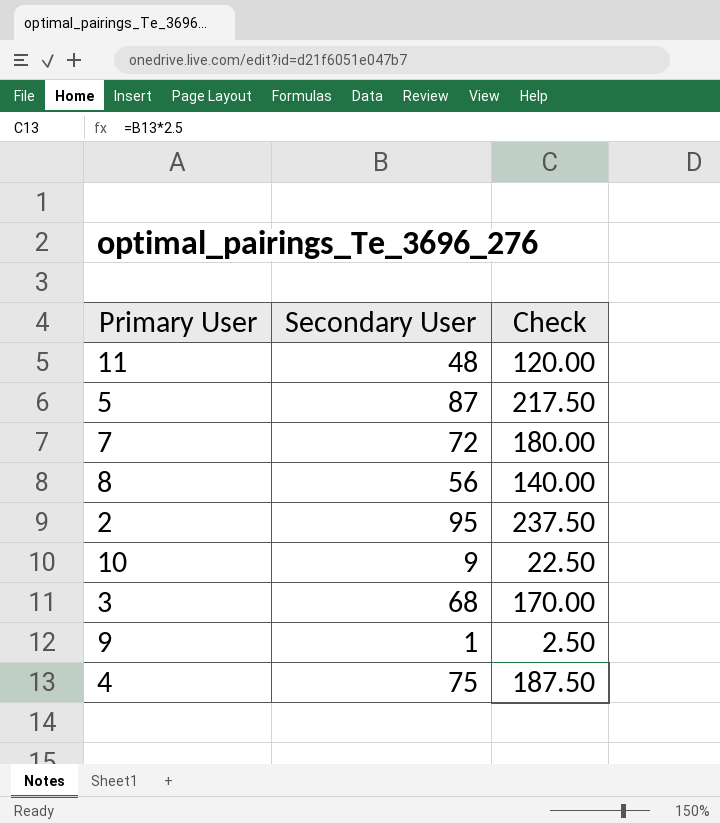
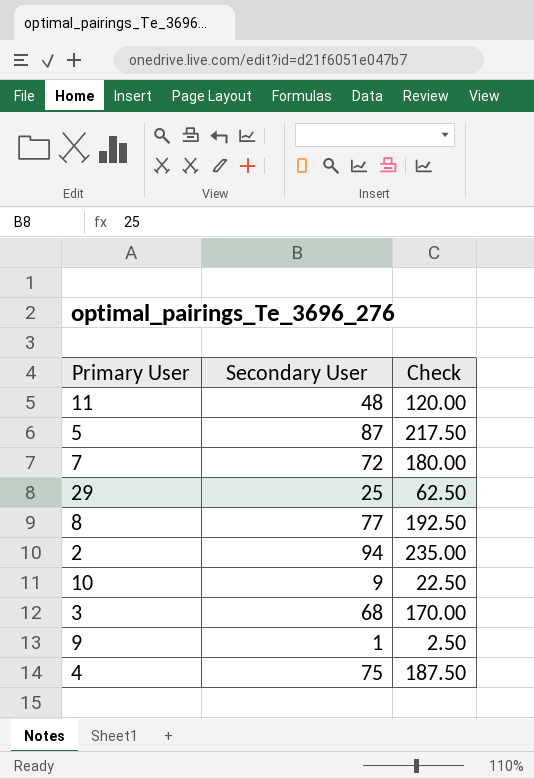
row 29: none -> 25 | 62.50
8 | Secondary User: 56 -> 77
8 | Check: 140.00 -> 192.50
2 | Secondary User: 95 -> 94
2 | Check: 237.50 -> 235.00

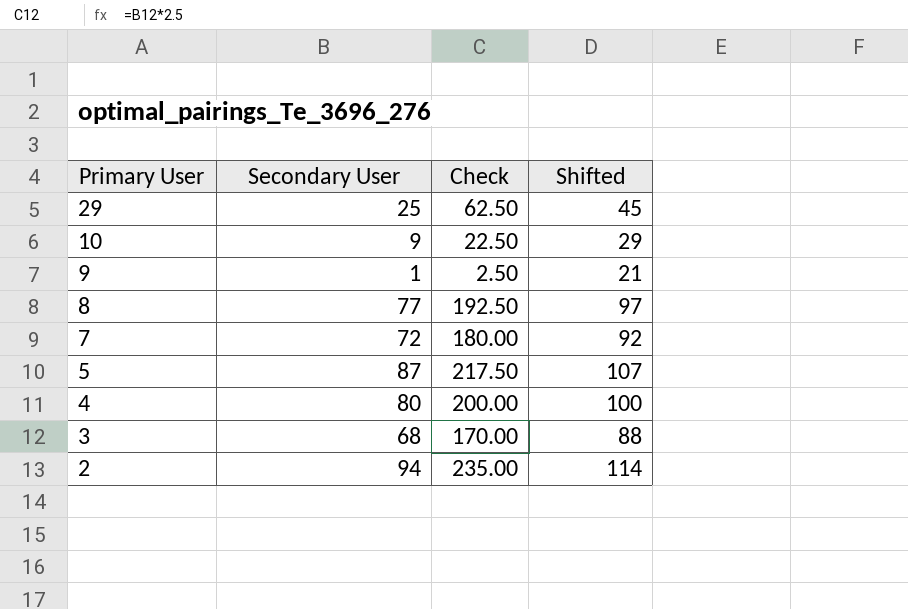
row order: none -> Primary User descending
column Shifted | formula: none -> [Secondary User] + 20
row 11: 48 | 120.00 -> none
4 | Secondary User: 75 -> 80
4 | Check: 187.50 -> 200.00

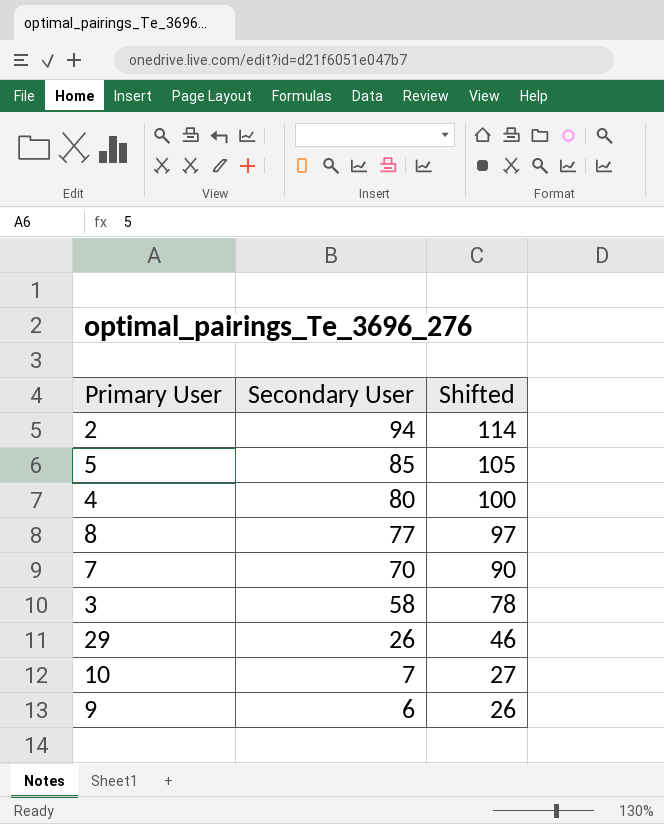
row order: Primary User descending -> Secondary User descending
column Check | formula: [Secondary User] * 2.5 -> none
5 | Secondary User: 87 -> 85
5 | Shifted: 107 -> 105
7 | Secondary User: 72 -> 70
7 | Shifted: 92 -> 90
3 | Secondary User: 68 -> 58
3 | Shifted: 88 -> 78
29 | Secondary User: 25 -> 26
29 | Shifted: 45 -> 46
10 | Secondary User: 9 -> 7
10 | Shifted: 29 -> 27
9 | Secondary User: 1 -> 6
9 | Shifted: 21 -> 26

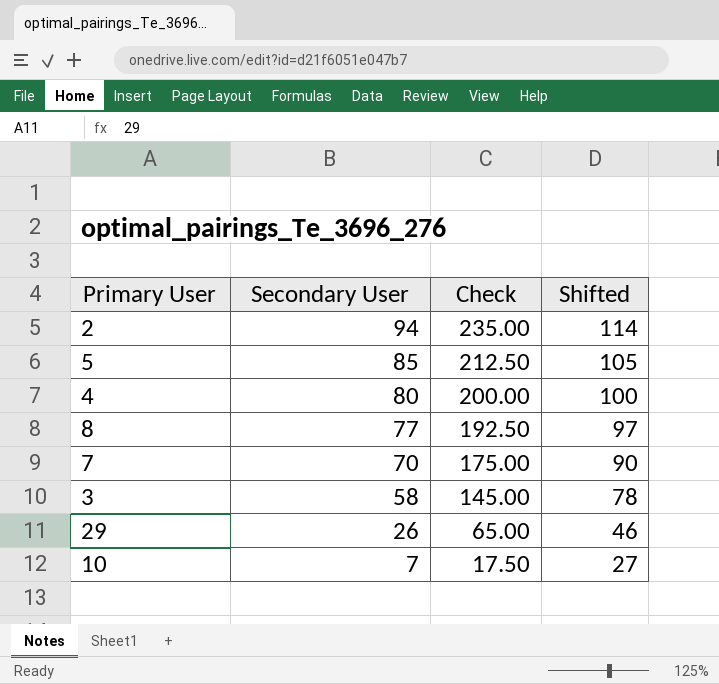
column Check | formula: none -> [Secondary User] * 2.5
row 9: 6 | 26 -> none

